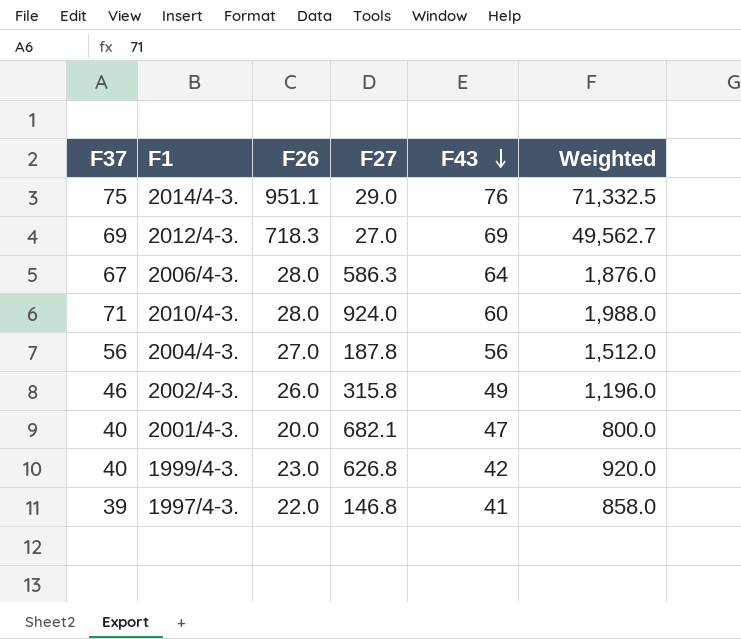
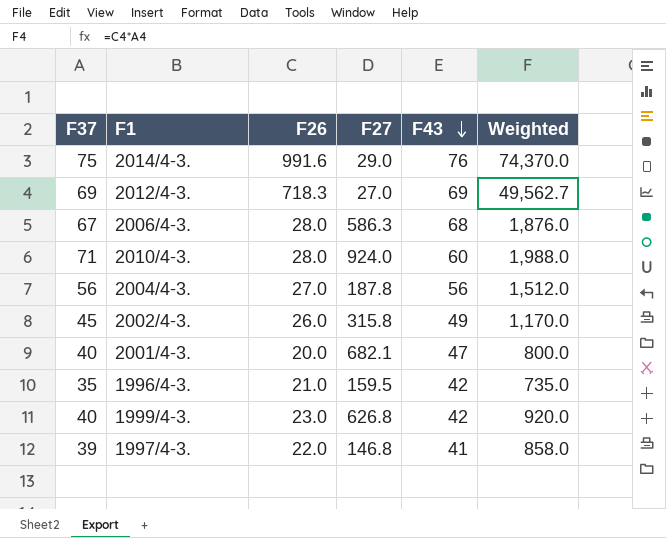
2014/4-3. | F26: 951.1 -> 991.6
2014/4-3. | Weighted: 71,332.5 -> 74,370.0
2006/4-3. | F43: 64 -> 68
2002/4-3. | F37: 46 -> 45
2002/4-3. | Weighted: 1,196.0 -> 1,170.0
row 1996/4-3.: none -> 35 | 21.0 | 159.5 | 42 | 735.0

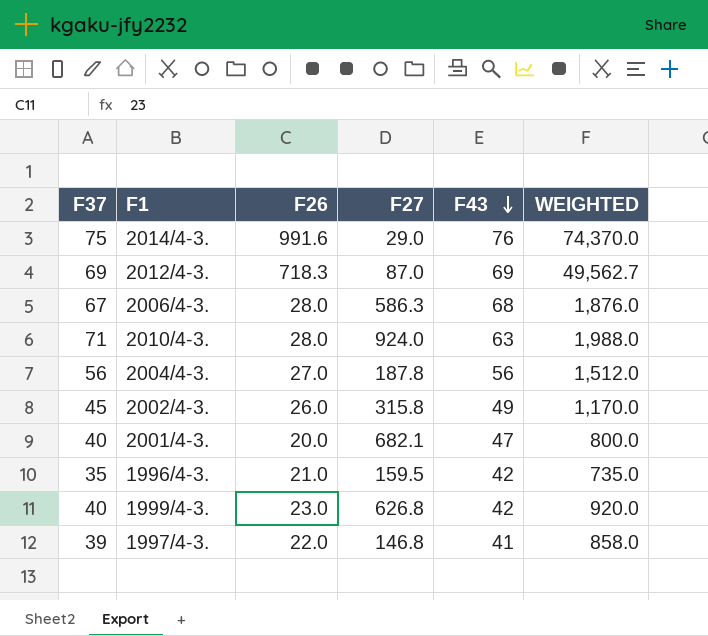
column name: Weighted -> WEIGHTED
2012/4-3. | F27: 27.0 -> 87.0
2010/4-3. | F43: 60 -> 63

